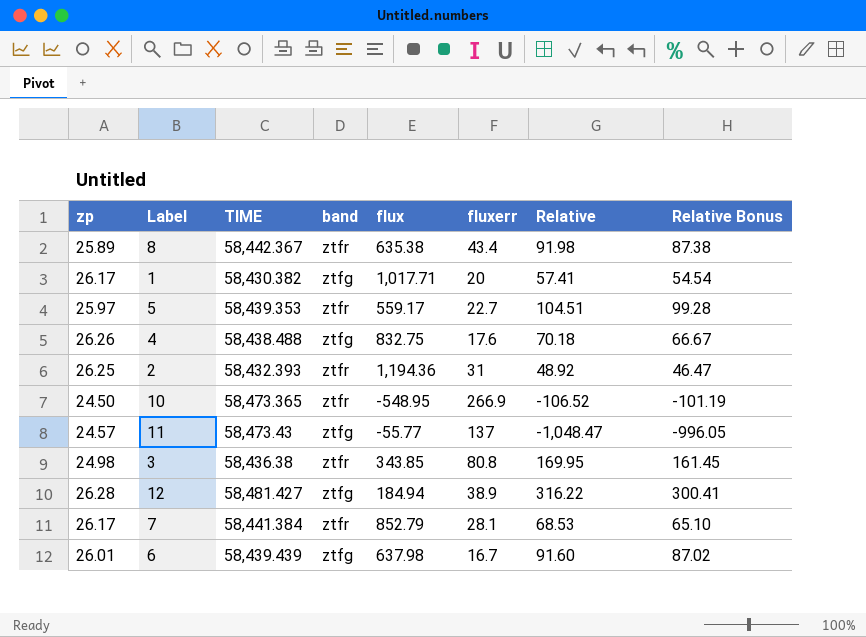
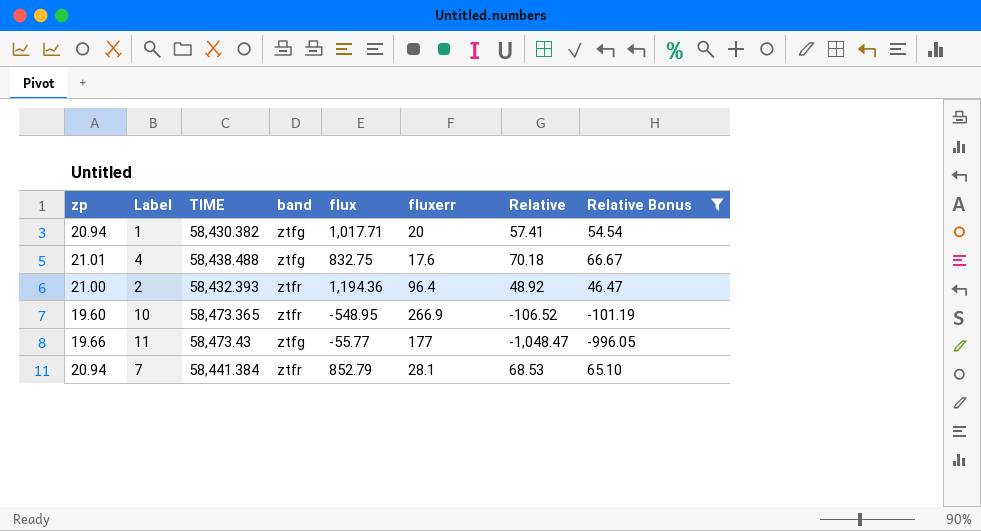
filter: none -> Relative Bonus <= 66.67
1 | zp: 26.17 -> 20.94
4 | zp: 26.26 -> 21.01
2 | zp: 26.25 -> 21.00
2 | fluxerr: 31 -> 96.4
10 | zp: 24.50 -> 19.60
11 | zp: 24.57 -> 19.66
11 | fluxerr: 137 -> 177
7 | zp: 26.17 -> 20.94

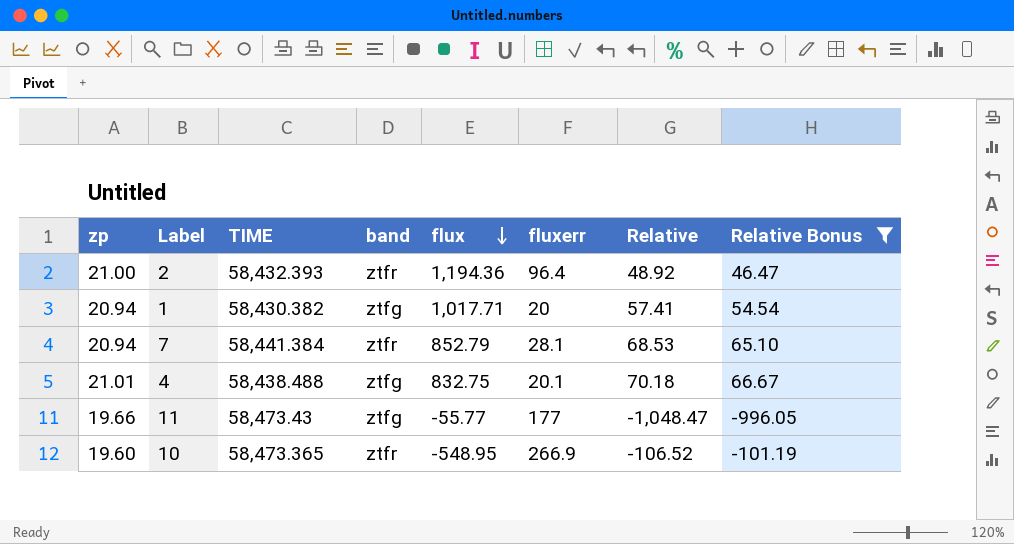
row order: none -> flux descending
4 | fluxerr: 17.6 -> 20.1

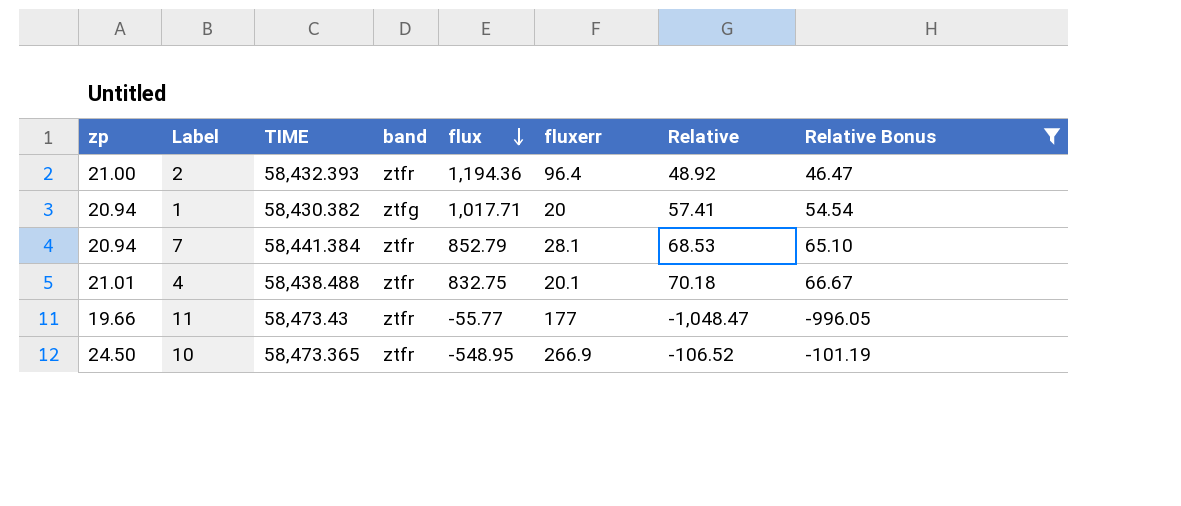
4 | band: ztfg -> ztfr
11 | band: ztfg -> ztfr
10 | zp: 19.60 -> 24.50

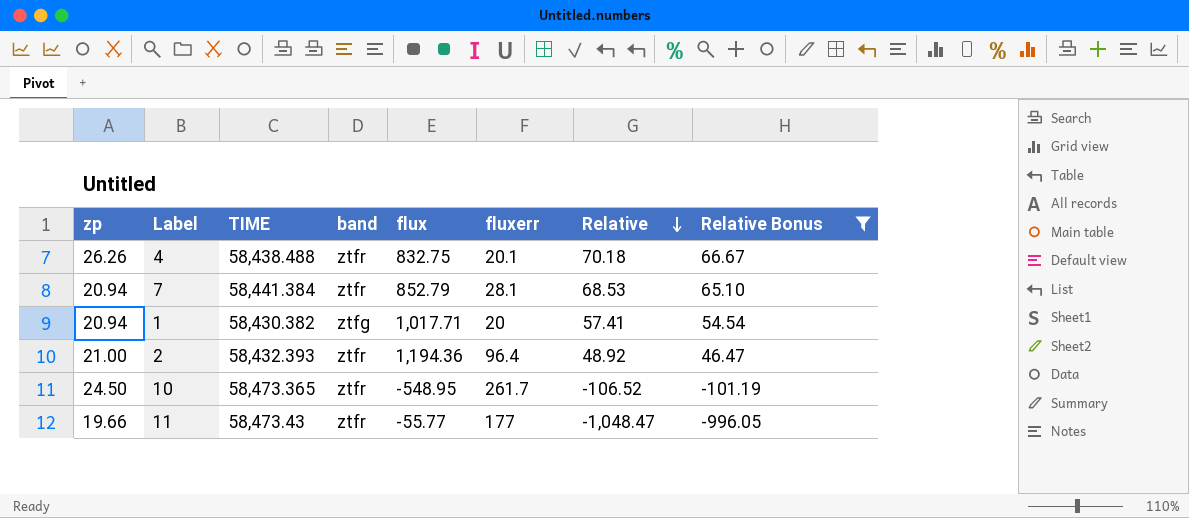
row order: flux descending -> Relative descending
4 | zp: 21.01 -> 26.26
10 | fluxerr: 266.9 -> 261.7

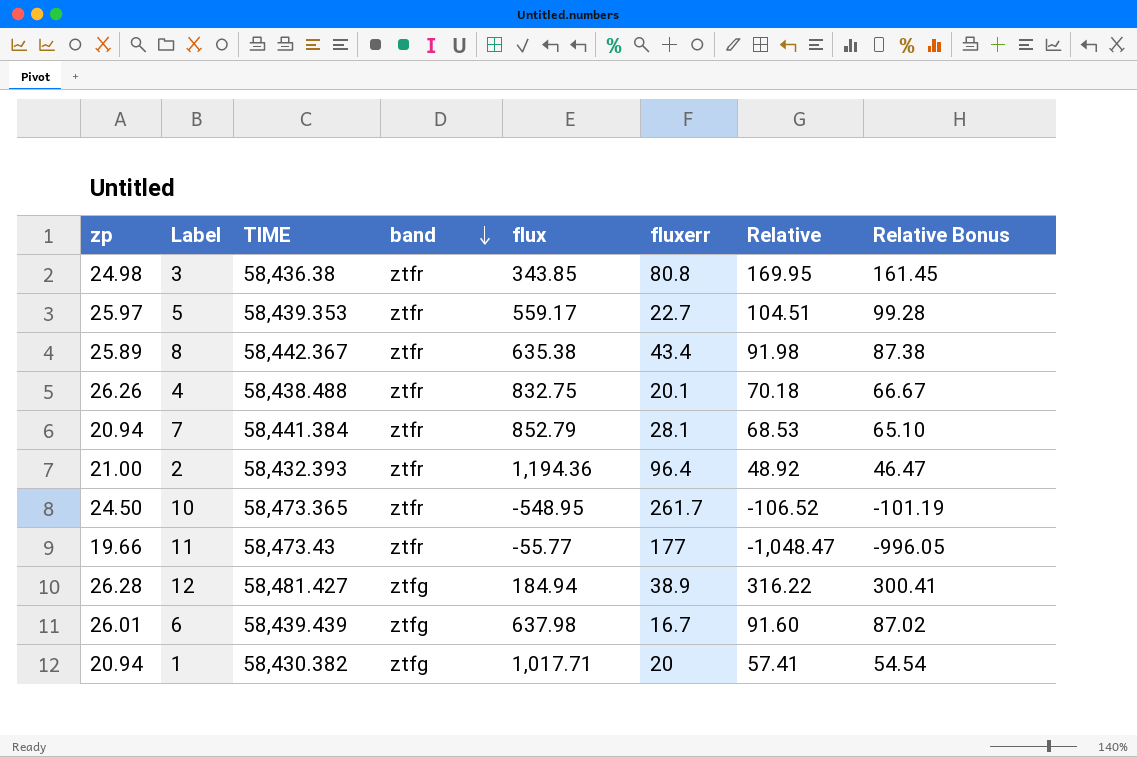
filter: Relative Bonus <= 66.67 -> none
row order: Relative descending -> band descending

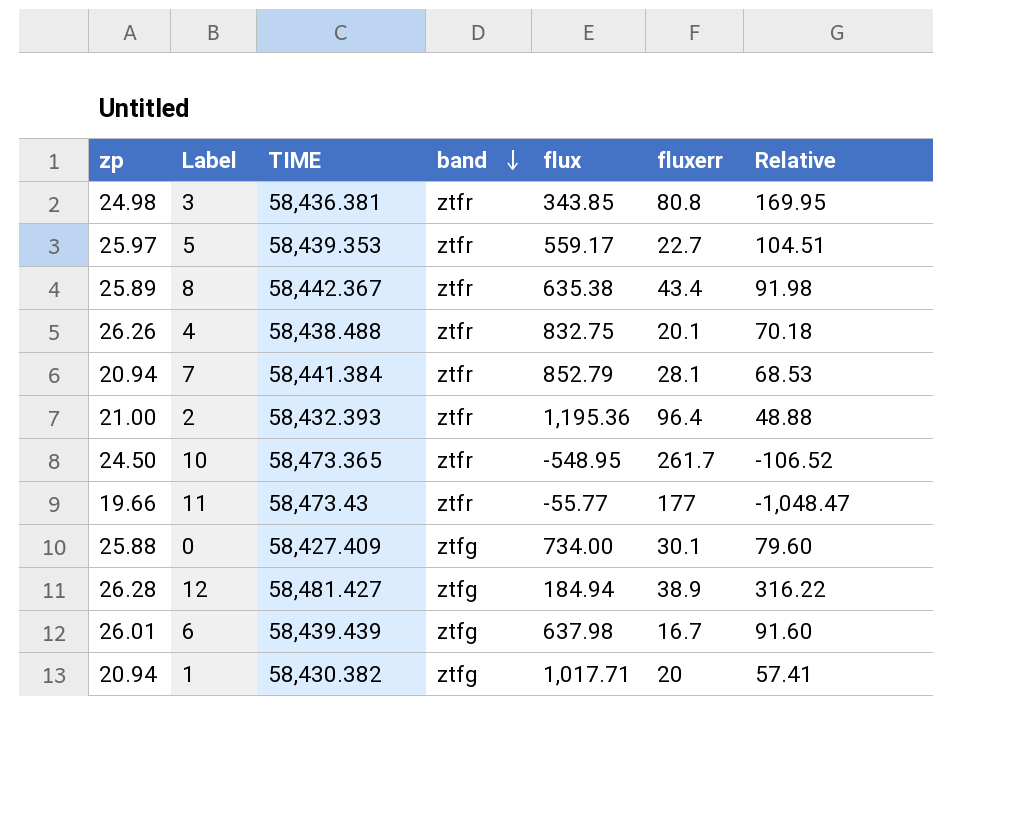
column Relative Bonus | formula: [Relative] * 0.95 -> none
3 | TIME: 58,436.38 -> 58,436.381
2 | flux: 1,194.36 -> 1,195.36
2 | Relative: 48.92 -> 48.88
row 0: none -> 25.88 | 58,427.409 | ztfg | 734.00 | 30.1 | 79.60

